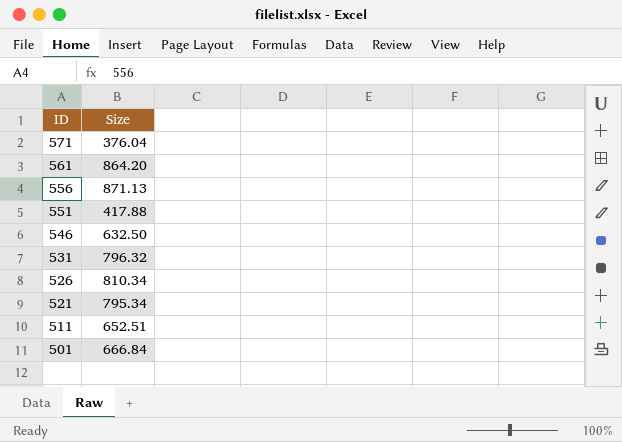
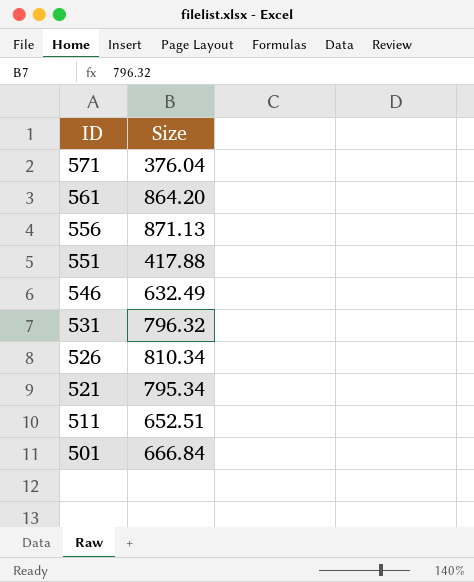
546 | Size: 632.50 -> 632.49

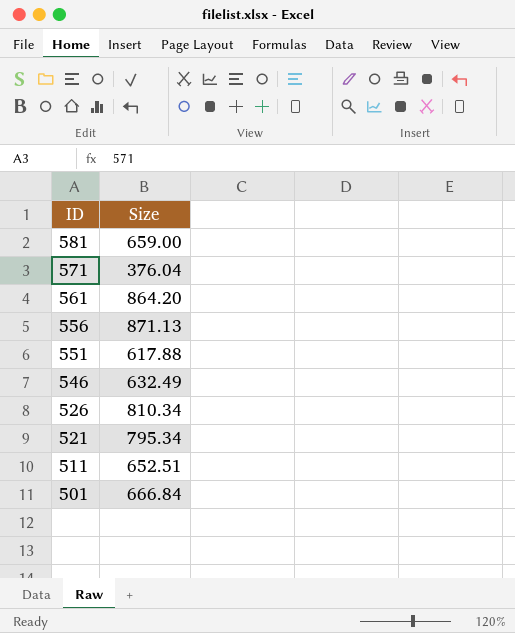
row 531: 796.32 -> none
row 581: none -> 659.00
551 | Size: 417.88 -> 617.88

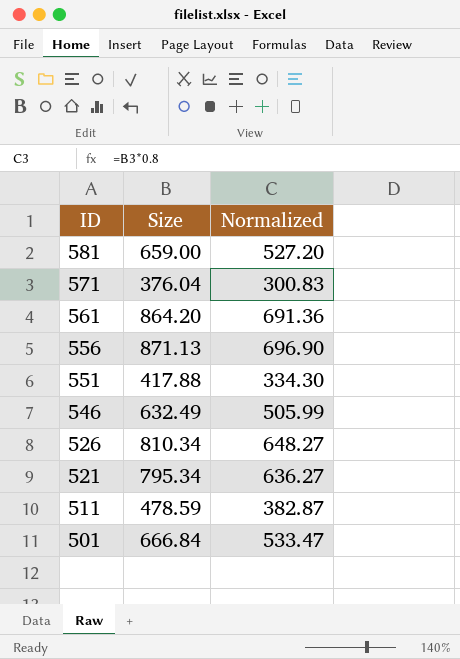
column Normalized | formula: none -> [Size] * 0.8
551 | Size: 617.88 -> 417.88
511 | Size: 652.51 -> 478.59

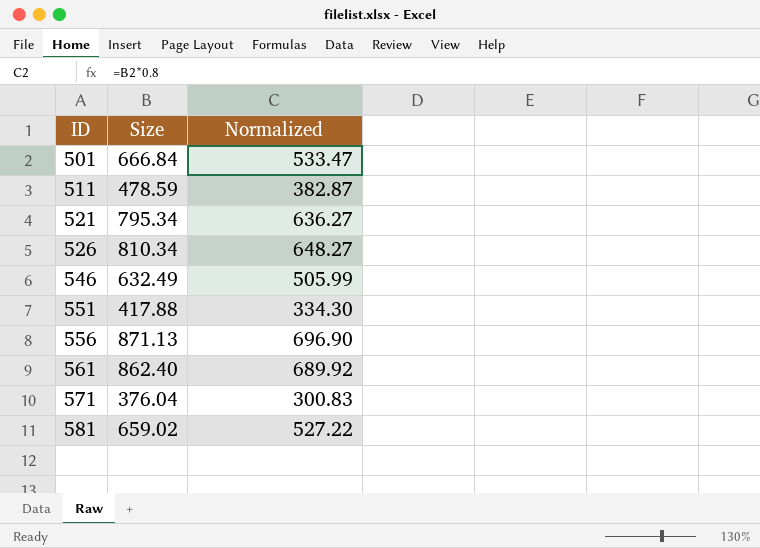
row order: ID descending -> ID ascending
561 | Size: 864.20 -> 862.40
561 | Normalized: 691.36 -> 689.92
581 | Size: 659.00 -> 659.02
581 | Normalized: 527.20 -> 527.22

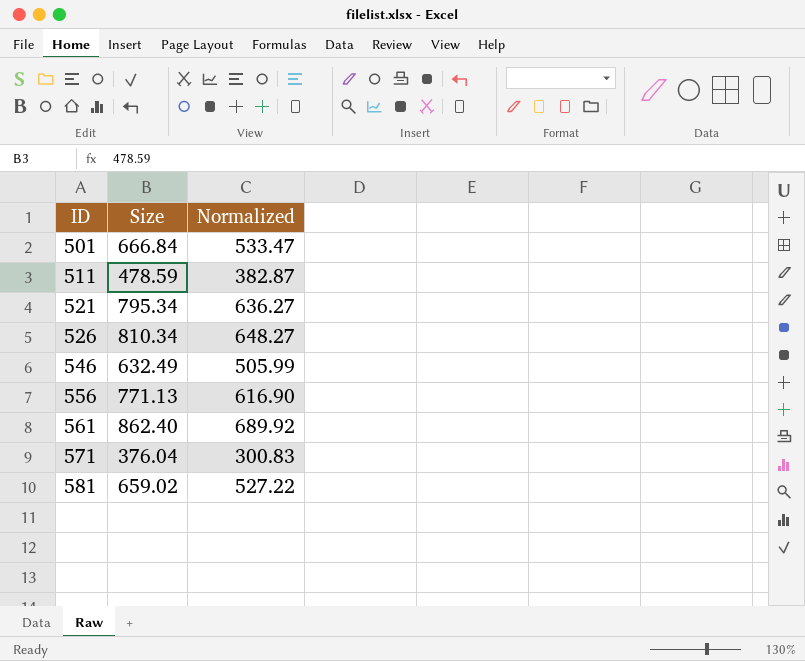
row 551: 417.88 | 334.30 -> none
556 | Size: 871.13 -> 771.13
556 | Normalized: 696.90 -> 616.90

